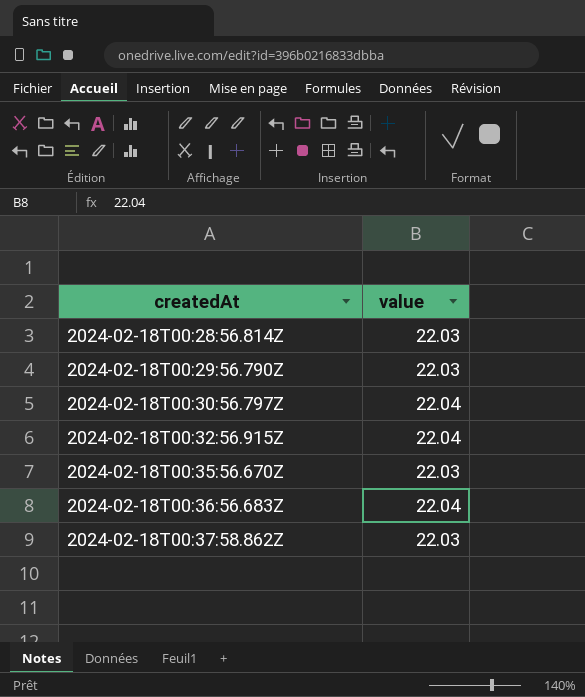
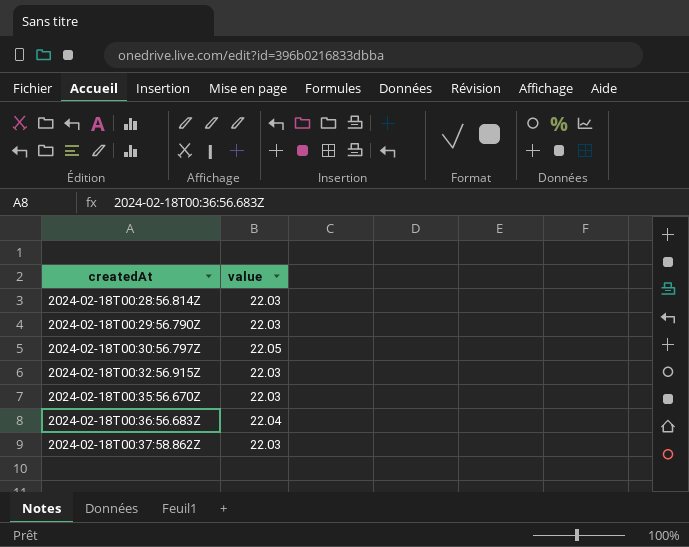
2024-02-18T00:30:56.797Z | value: 22.04 -> 22.05
2024-02-18T00:32:56.915Z | value: 22.04 -> 22.03

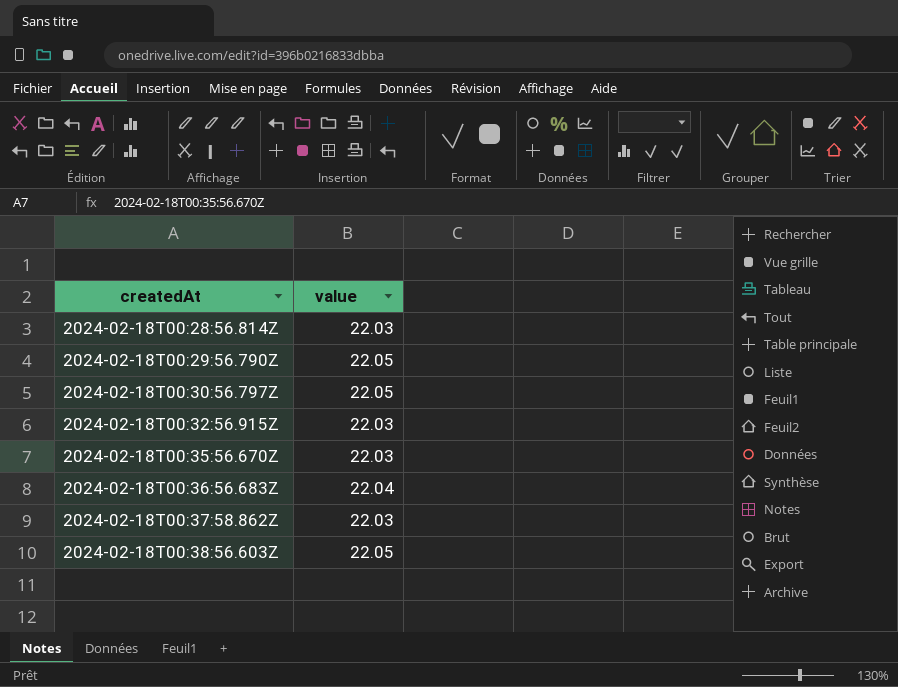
2024-02-18T00:29:56.790Z | value: 22.03 -> 22.05
row 2024-02-18T00:38:56.603Z: none -> 22.05

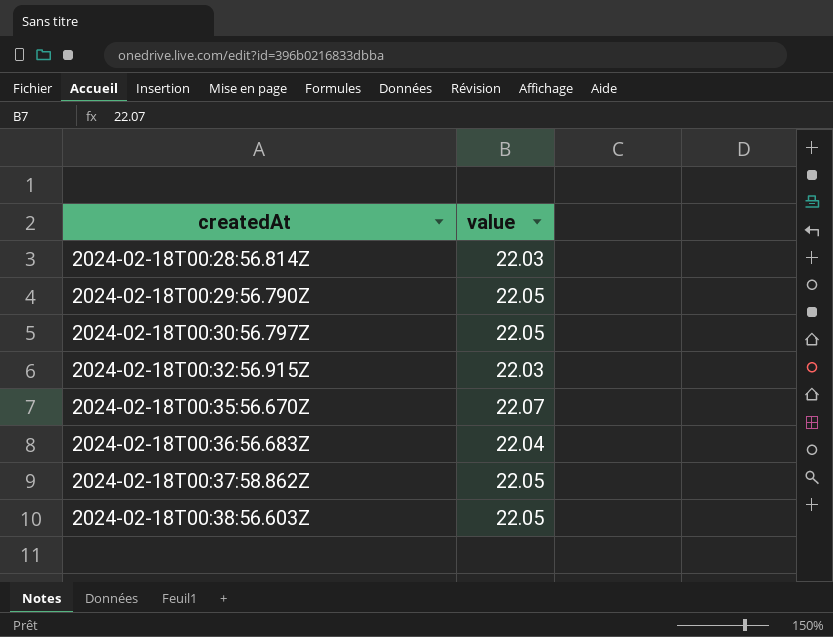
2024-02-18T00:35:56.670Z | value: 22.03 -> 22.07
2024-02-18T00:37:58.862Z | value: 22.03 -> 22.05

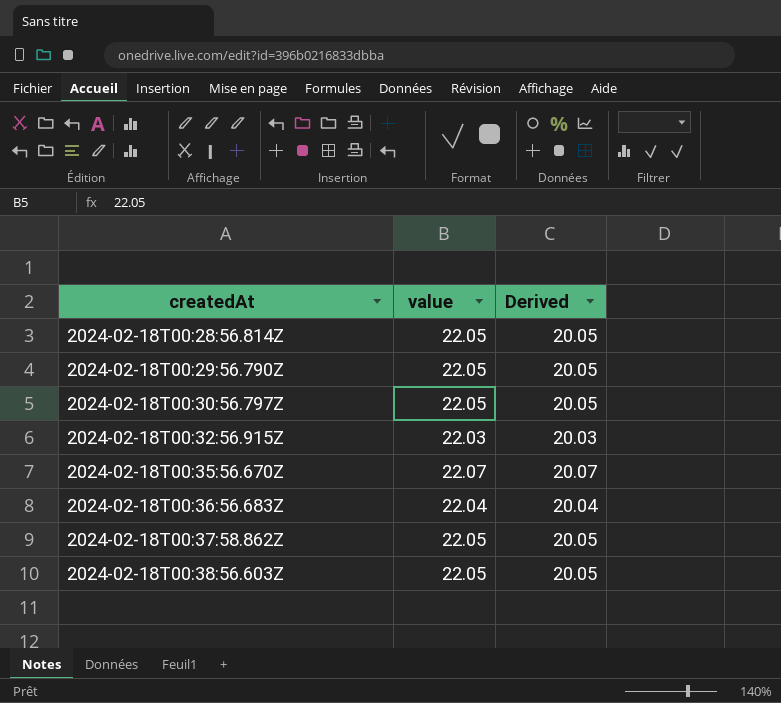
column Derived | formula: none -> [value] - 2
2024-02-18T00:28:56.814Z | value: 22.03 -> 22.05

